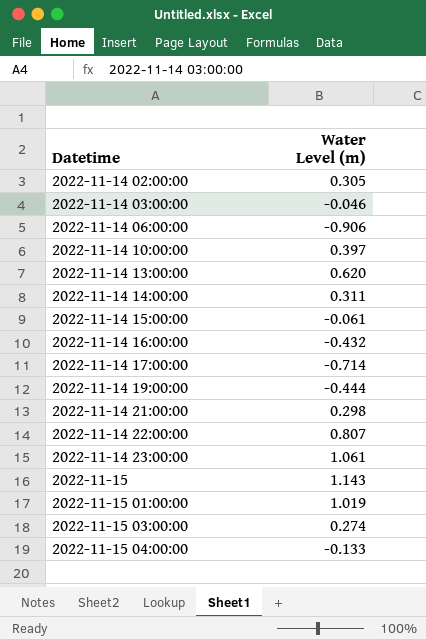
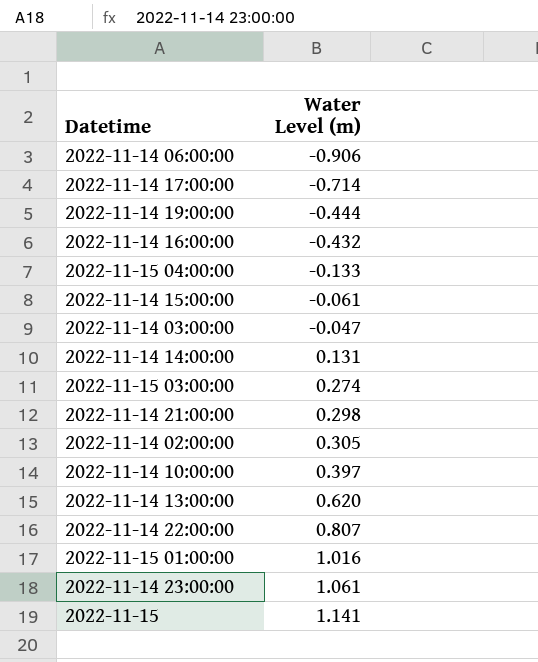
row order: Datetime ascending -> Water Level (m) ascending
2022-11-14 03:00:00 | Water Level (m): -0.046 -> -0.047
2022-11-14 14:00:00 | Water Level (m): 0.311 -> 0.131
2022-11-15 01:00:00 | Water Level (m): 1.019 -> 1.016
2022-11-15 | Water Level (m): 1.143 -> 1.141

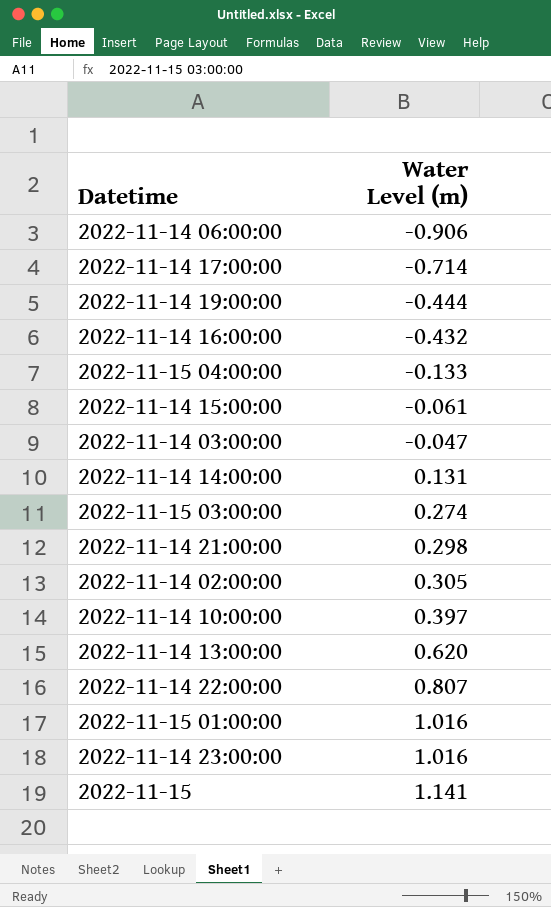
2022-11-14 23:00:00 | Water Level (m): 1.061 -> 1.016

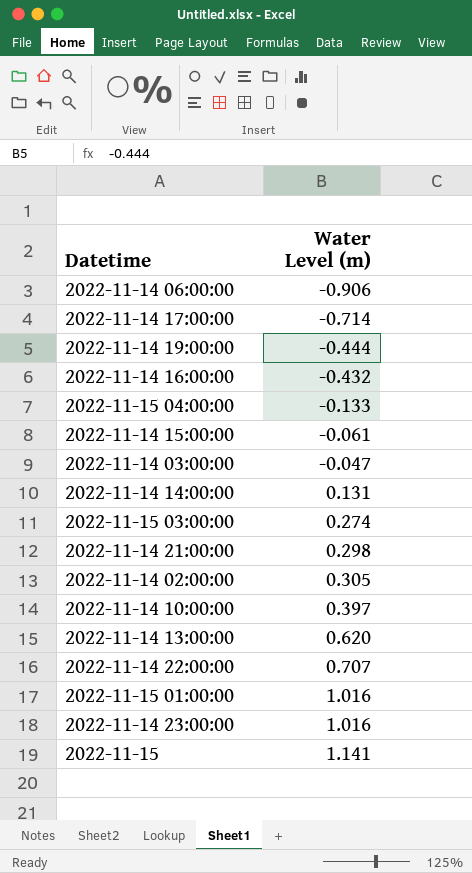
2022-11-14 22:00:00 | Water Level (m): 0.807 -> 0.707

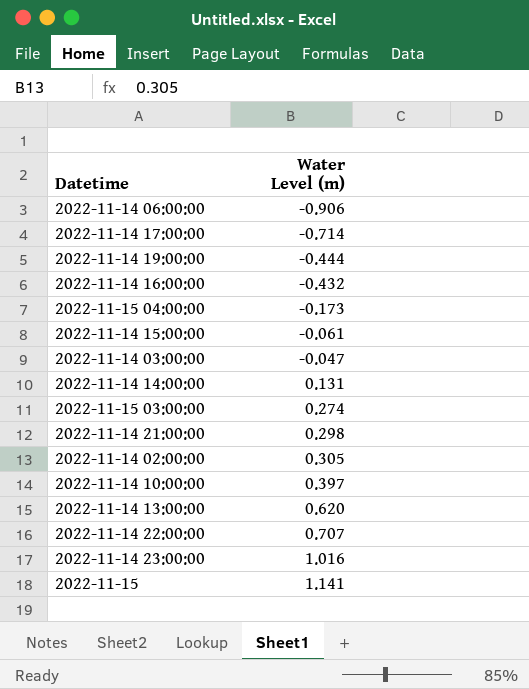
row 2022-11-15 01:00:00: 1.016 -> none
2022-11-15 04:00:00 | Water Level (m): -0.133 -> -0.173

